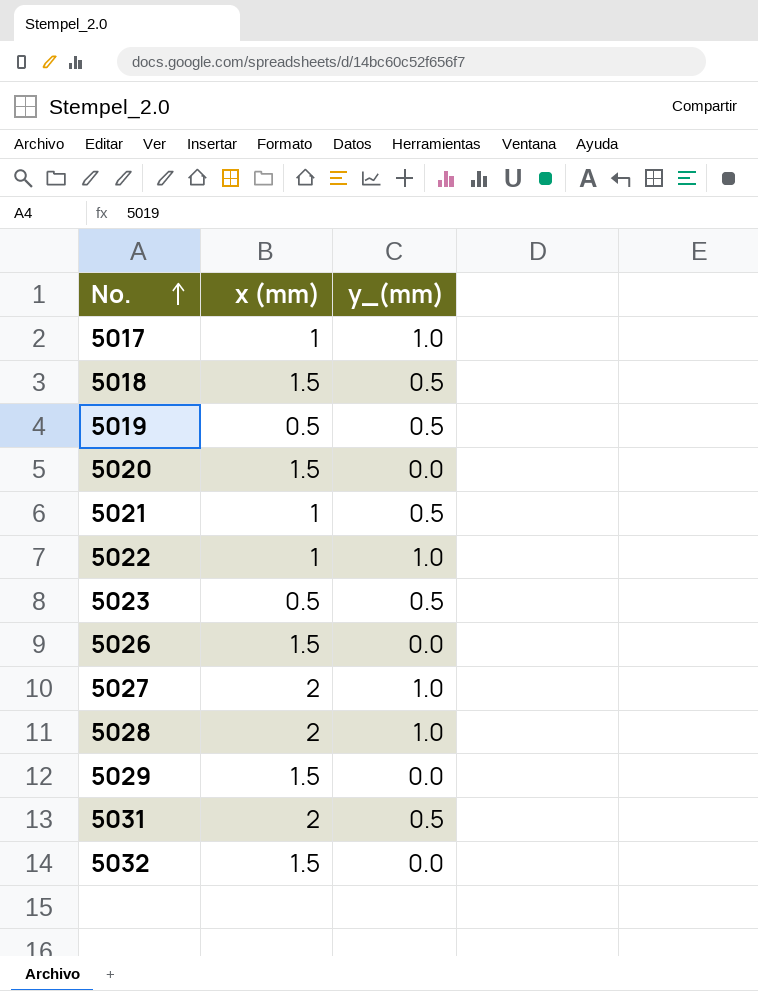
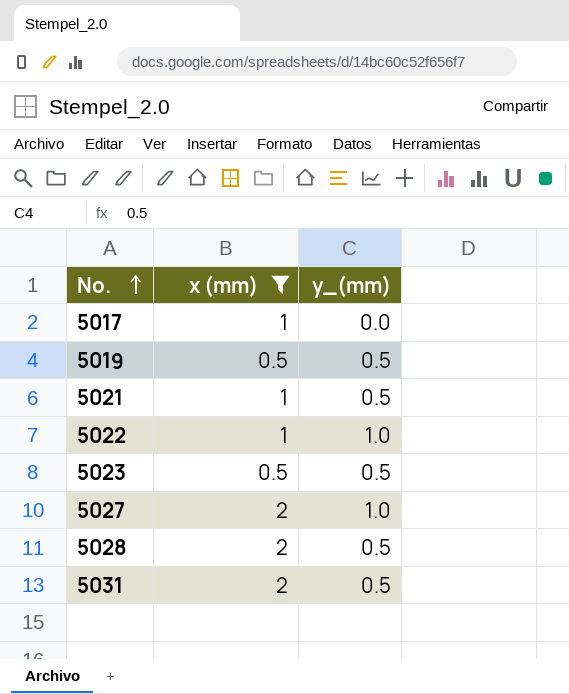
filter: none -> x (mm) != 1.5
5017 | y_(mm): 1.0 -> 0.0
5028 | y_(mm): 1.0 -> 0.5

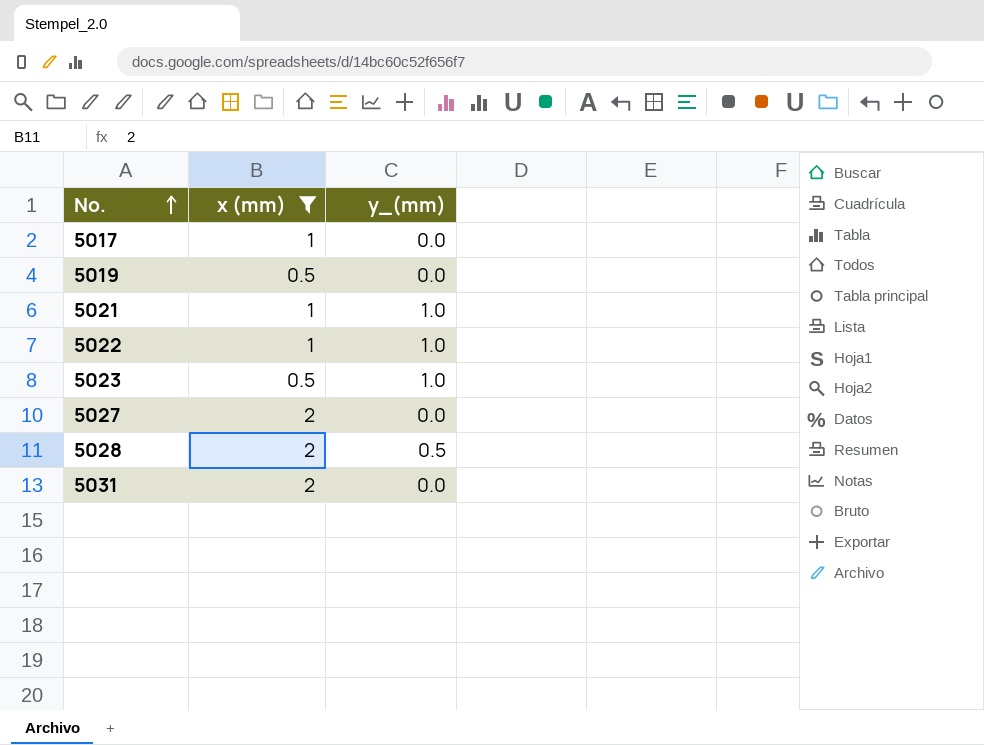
5019 | y_(mm): 0.5 -> 0.0
5021 | y_(mm): 0.5 -> 1.0
5023 | y_(mm): 0.5 -> 1.0
5027 | y_(mm): 1.0 -> 0.0
5031 | y_(mm): 0.5 -> 0.0

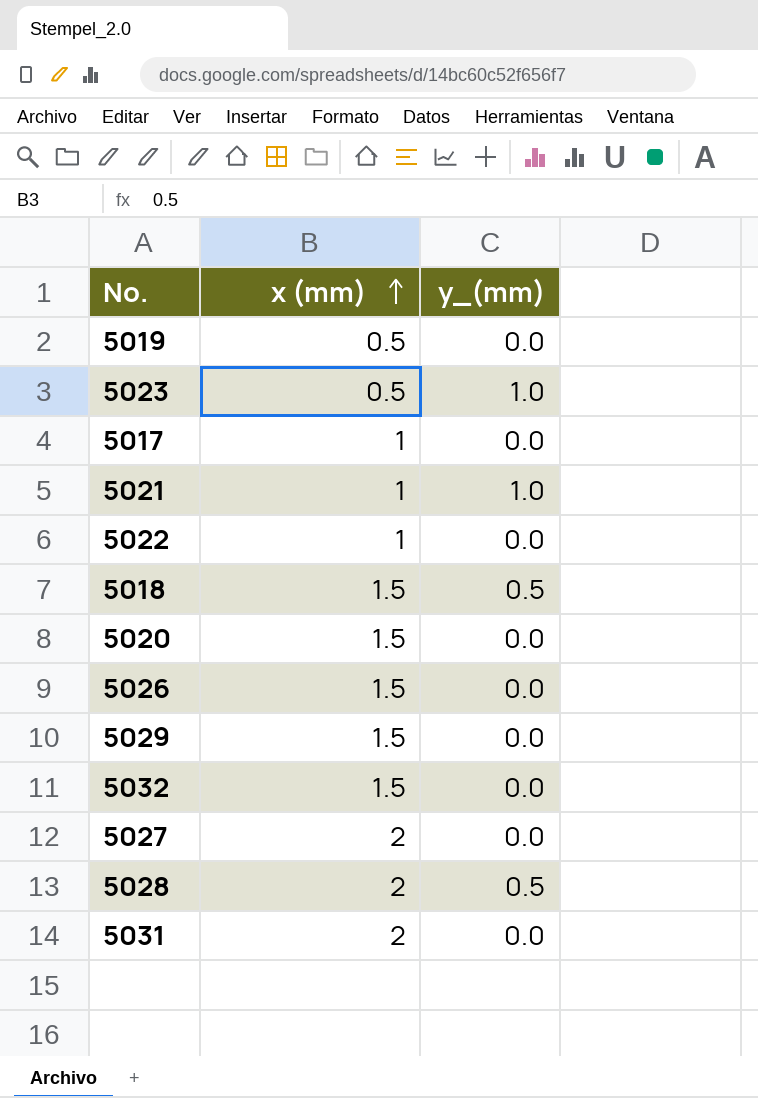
filter: x (mm) != 1.5 -> none
row order: No. ascending -> x (mm) ascending
5022 | y_(mm): 1.0 -> 0.0

